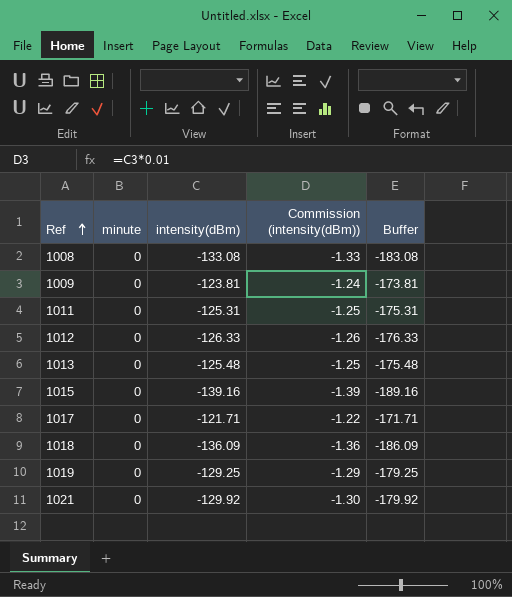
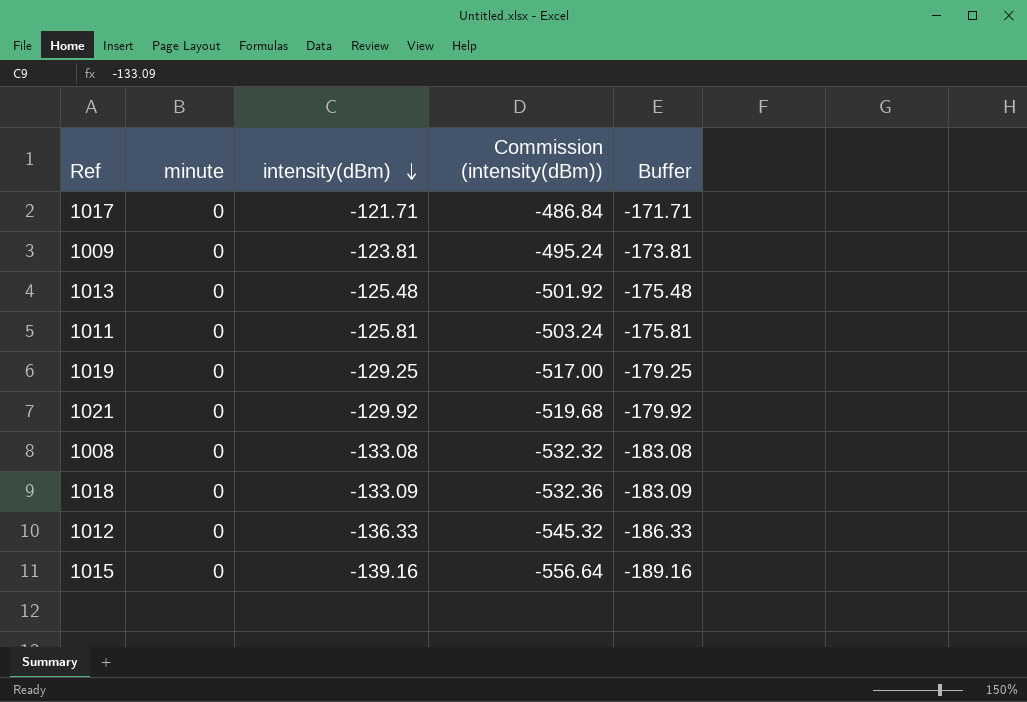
row order: Ref ascending -> intensity(dBm) descending
column Commission (intensity(dBm)) | formula: [intensity(dBm)] * 0.01 -> [intensity(dBm)] * 4
1011 | intensity(dBm): -125.31 -> -125.81
1011 | Buffer: -175.31 -> -175.81
1018 | intensity(dBm): -136.09 -> -133.09
1018 | Buffer: -186.09 -> -183.09
1012 | intensity(dBm): -126.33 -> -136.33
1012 | Buffer: -176.33 -> -186.33

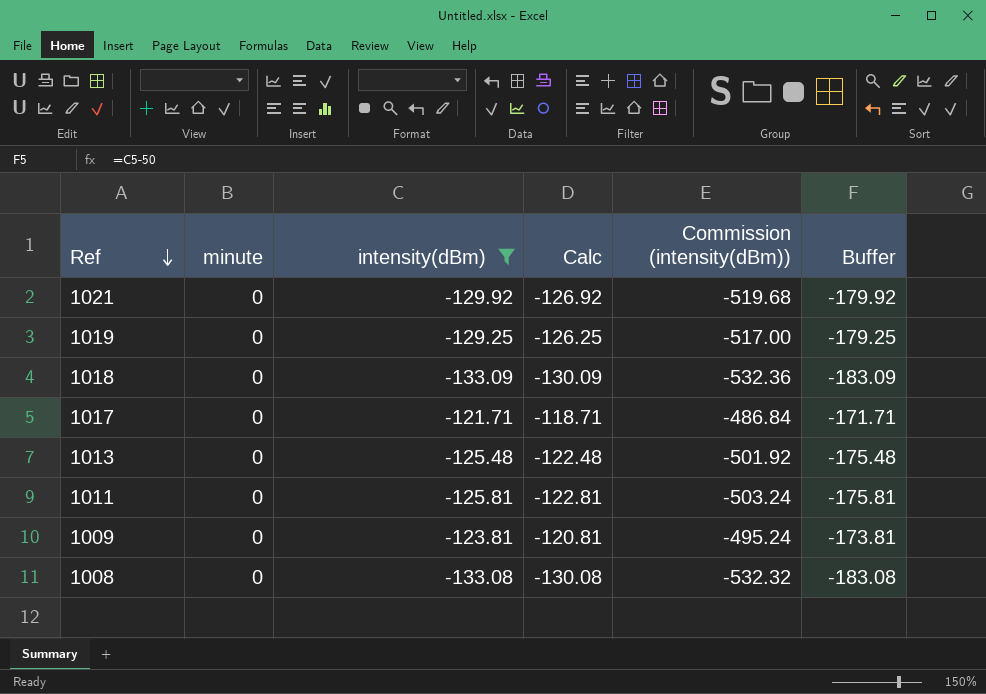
filter: none -> intensity(dBm) >= -133.09
row order: intensity(dBm) descending -> Ref descending
column Calc | formula: none -> [intensity(dBm)] + 3

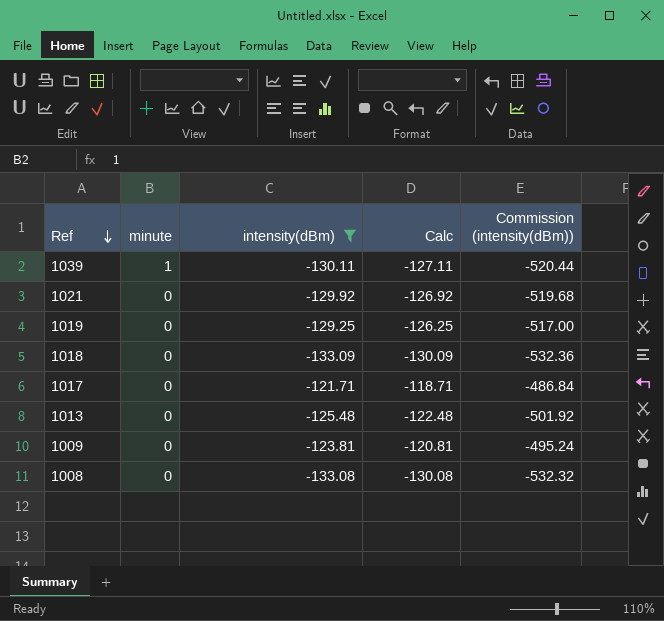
column Buffer | formula: [intensity(dBm)] - 50 -> none
row 1011: 0 | -125.81 | -122.81 | -503.24 | -175.81 -> none
row 1039: none -> 1 | -130.11 | -127.11 | -520.44

